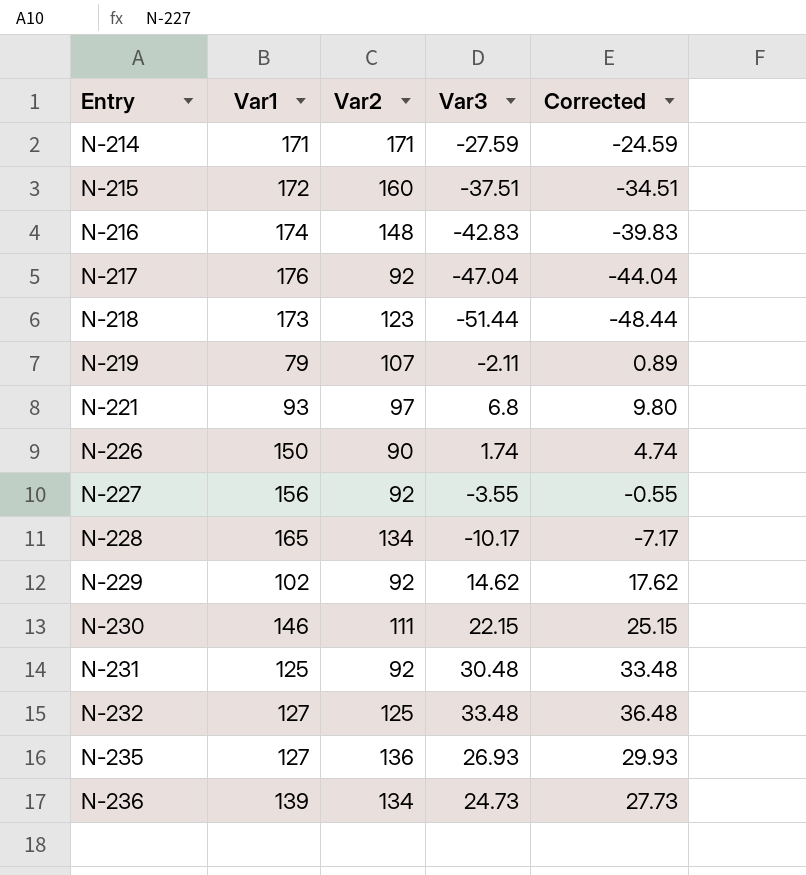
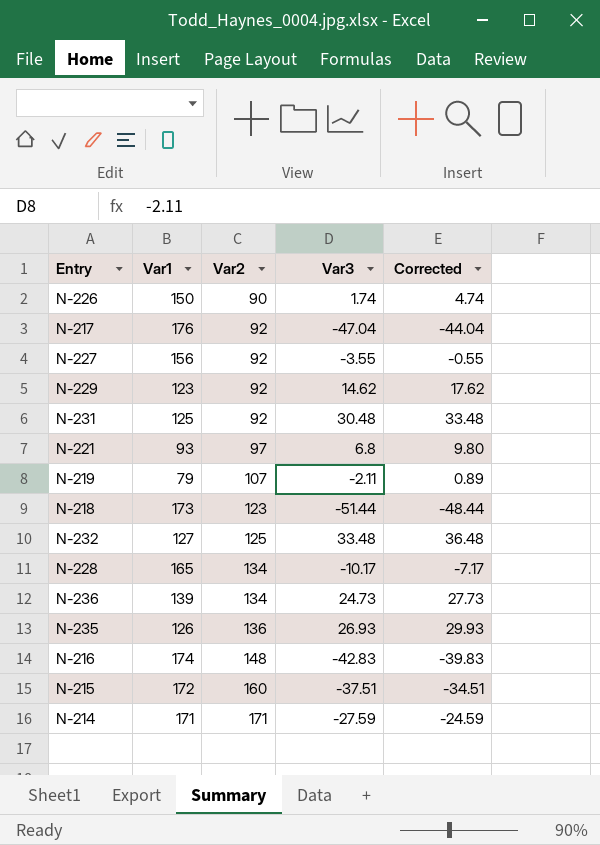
row order: Entry ascending -> Var2 ascending
row N-230: 146 | 111 | 22.15 | 25.15 -> none
N-229 | Var1: 102 -> 123
N-235 | Var1: 127 -> 126

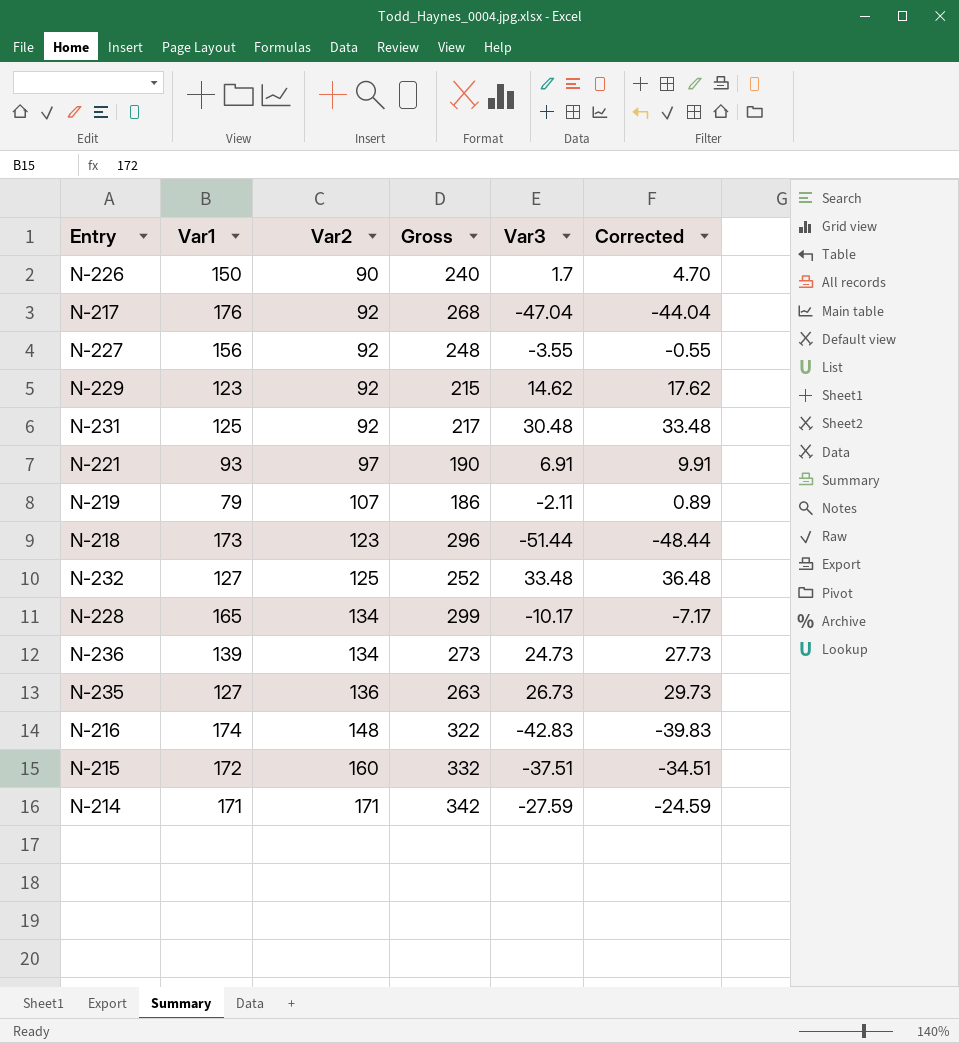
column Gross | formula: none -> [Var1] + [Var2]
N-226 | Var3: 1.74 -> 1.7
N-226 | Corrected: 4.74 -> 4.70
N-221 | Var3: 6.8 -> 6.91
N-221 | Corrected: 9.80 -> 9.91
N-235 | Var1: 126 -> 127
N-235 | Var3: 26.93 -> 26.73
N-235 | Corrected: 29.93 -> 29.73

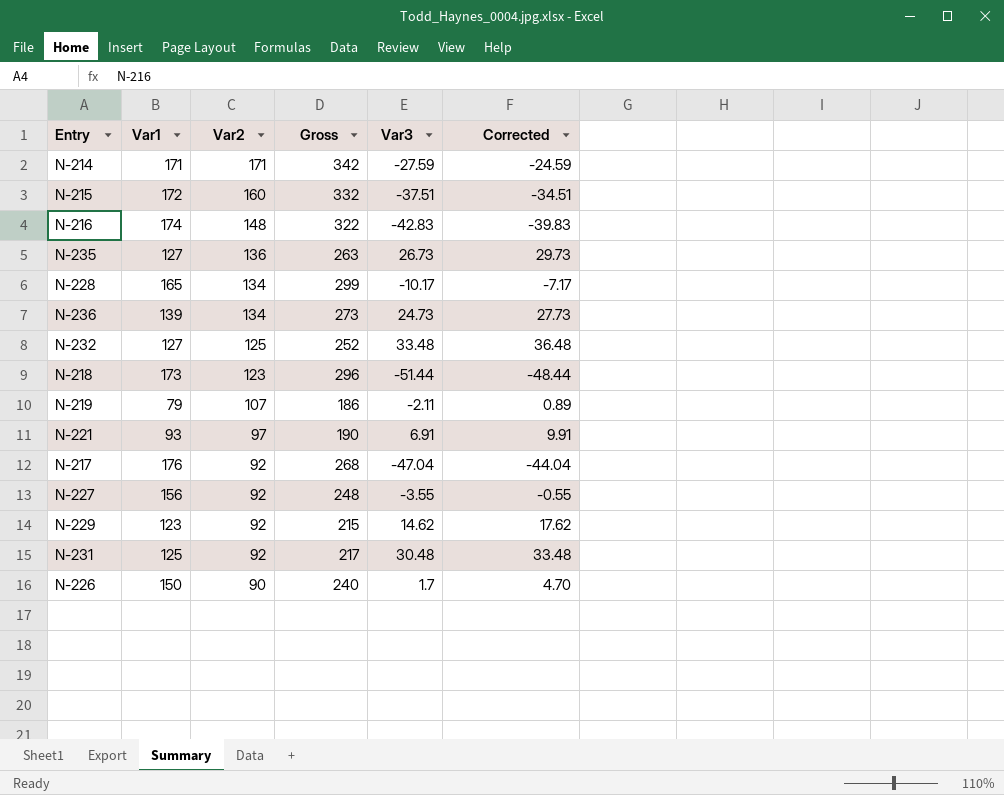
row order: Var2 ascending -> Var2 descending

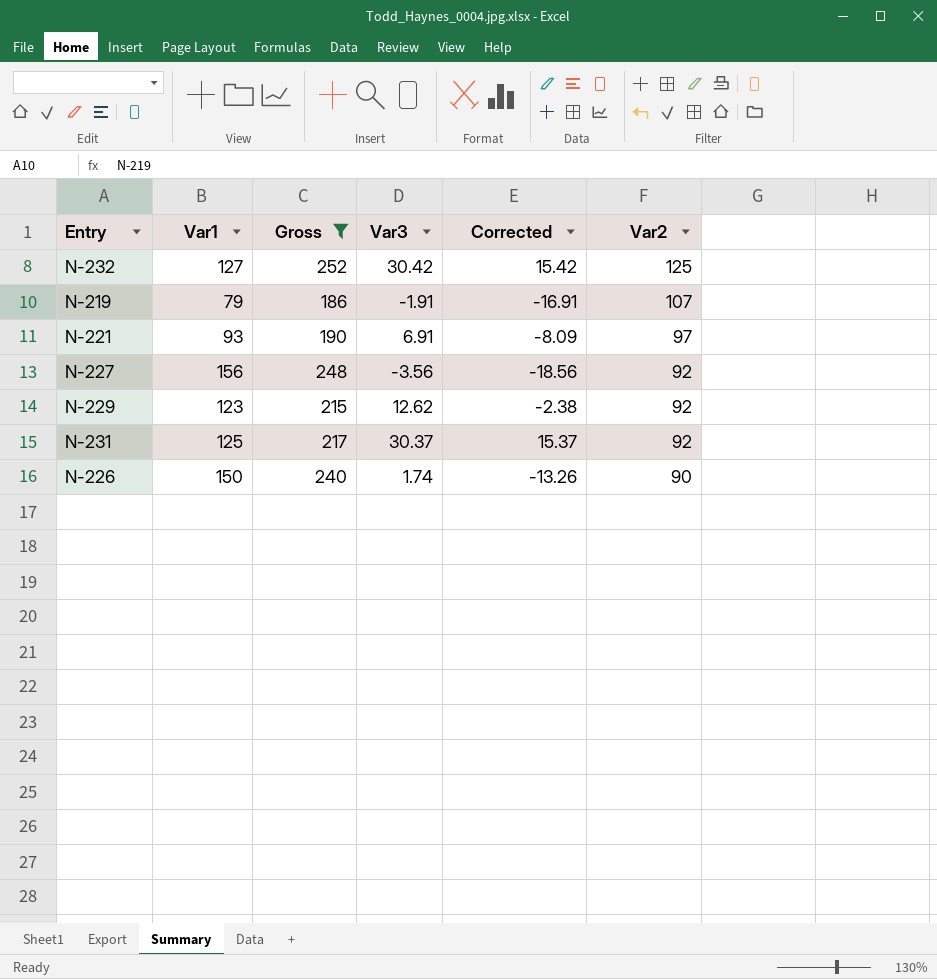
filter: none -> Gross <= 252
column Corrected | formula: [Var3] + 3 -> [Var3] - 15
column Var2 | position: 3 -> 6
N-232 | Var3: 33.48 -> 30.42
N-219 | Var3: -2.11 -> -1.91
N-227 | Var3: -3.55 -> -3.56
N-229 | Var3: 14.62 -> 12.62
N-231 | Var3: 30.48 -> 30.37
N-226 | Var3: 1.7 -> 1.74

